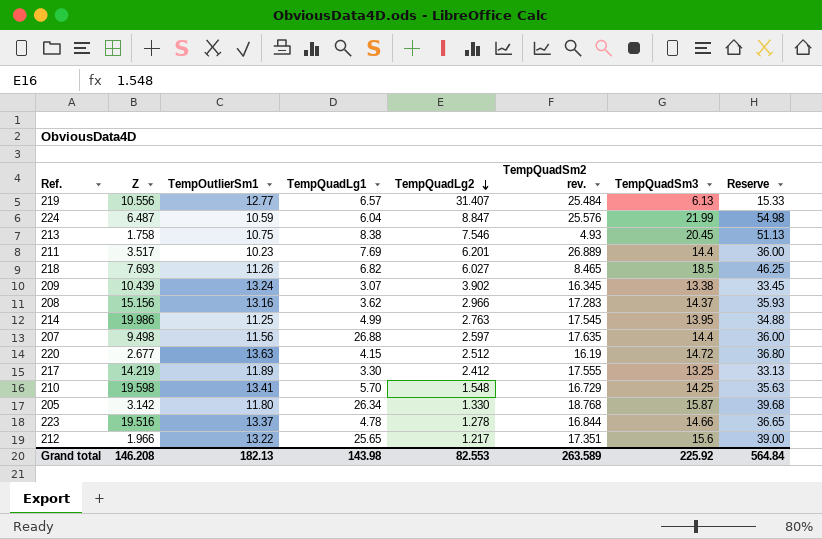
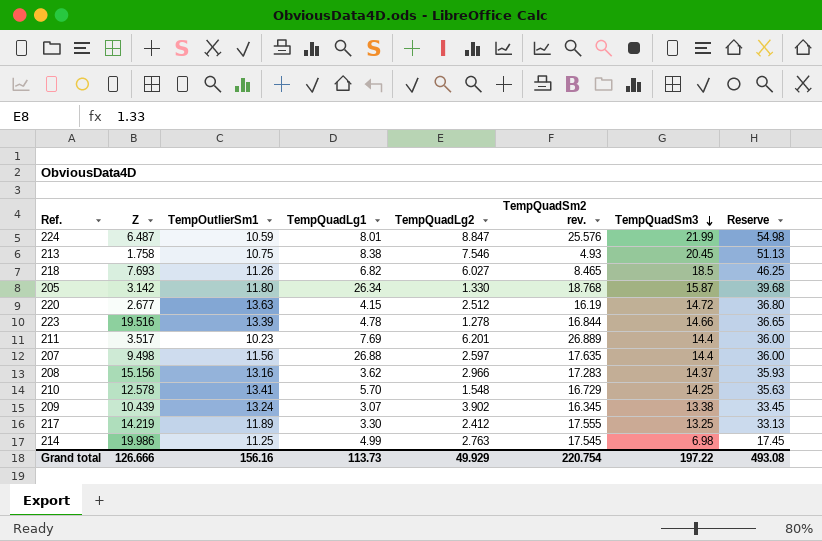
row order: TempQuadLg2 descending -> TempQuadSm3 descending
row 219: 10.556 | 12.77 | 6.57 | 31.407 | 25.484 | 6.13 | 15.33 -> none
row 212: 1.966 | 13.22 | 25.65 | 1.217 | 17.351 | 15.6 | 39.00 -> none
224 | TempQuadLg1: 6.04 -> 8.01
223 | TempOutlierSm1: 13.37 -> 13.39
210 | Z: 19.598 -> 12.578
214 | TempQuadSm3: 13.95 -> 6.98
214 | Reserve: 34.88 -> 17.45
Grand total | Z: 146.208 -> 126.666
Grand total | TempOutlierSm1: 182.13 -> 156.16
Grand total | TempQuadLg1: 143.98 -> 113.73
Grand total | TempQuadLg2: 82.553 -> 49.929
Grand total | TempQuadSm2 rev.: 263.589 -> 220.754
Grand total | TempQuadSm3: 225.92 -> 197.22
Grand total | Reserve: 564.84 -> 493.08

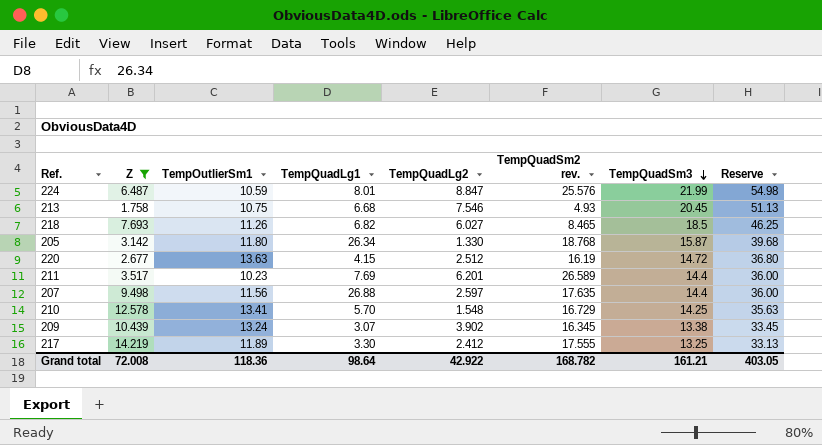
filter: none -> Z <= 14.219
213 | TempQuadLg1: 8.38 -> 6.68
211 | TempQuadSm2 rev.: 26.889 -> 26.589
Grand total | Z: 126.666 -> 72.008
Grand total | TempOutlierSm1: 156.16 -> 118.36
Grand total | TempQuadLg1: 113.73 -> 98.64
Grand total | TempQuadLg2: 49.929 -> 42.922
Grand total | TempQuadSm2 rev.: 220.754 -> 168.782
Grand total | TempQuadSm3: 197.22 -> 161.21
Grand total | Reserve: 493.08 -> 403.05

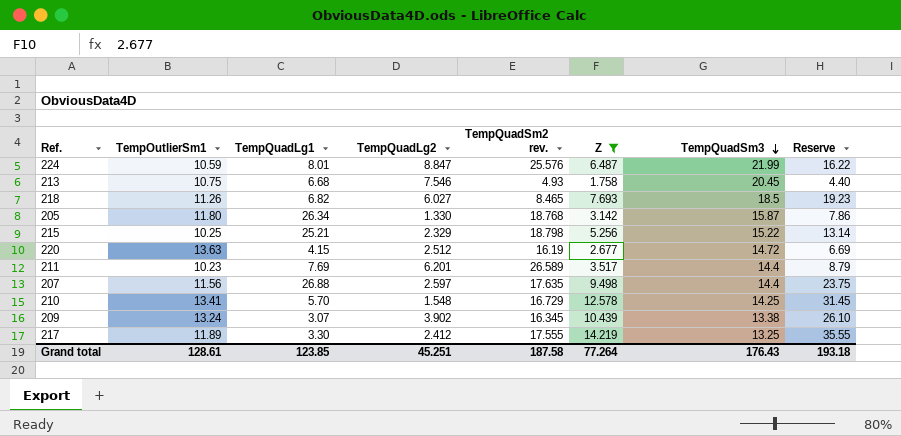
column Z | position: 2 -> 6
column Reserve | formula: [TempQuadSm3] * 2.5 -> [Z] * 2.5
row 215: none -> 10.25 | 25.21 | 2.329 | 18.798 | 5.256 | 15.22 | 13.14
Grand total | TempOutlierSm1: 118.36 -> 128.61
Grand total | TempQuadLg1: 98.64 -> 123.85
Grand total | TempQuadLg2: 42.922 -> 45.251
Grand total | TempQuadSm2 rev.: 168.782 -> 187.58
Grand total | Z: 72.008 -> 77.264
Grand total | TempQuadSm3: 161.21 -> 176.43
Grand total | Reserve: 403.05 -> 193.18

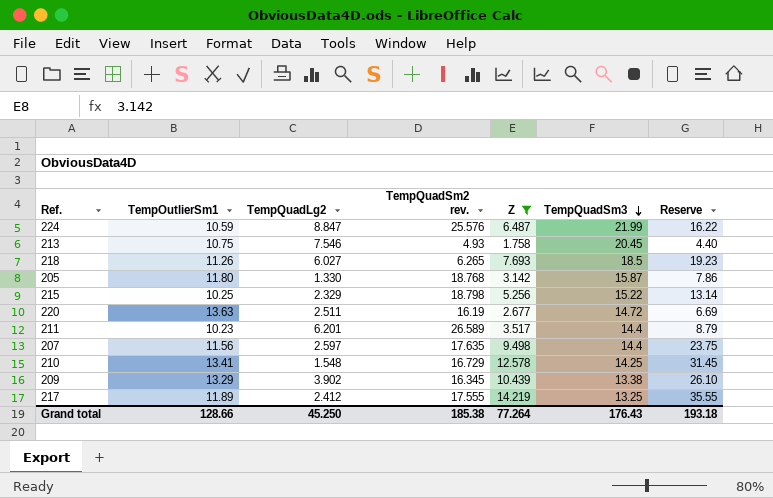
column TempQuadLg1 | position: 3 -> none
218 | TempQuadSm2 rev.: 8.465 -> 6.265
220 | TempQuadLg2: 2.512 -> 2.511
209 | TempOutlierSm1: 13.24 -> 13.29
Grand total | TempOutlierSm1: 128.61 -> 128.66
Grand total | TempQuadLg2: 45.251 -> 45.250
Grand total | TempQuadSm2 rev.: 187.58 -> 185.38

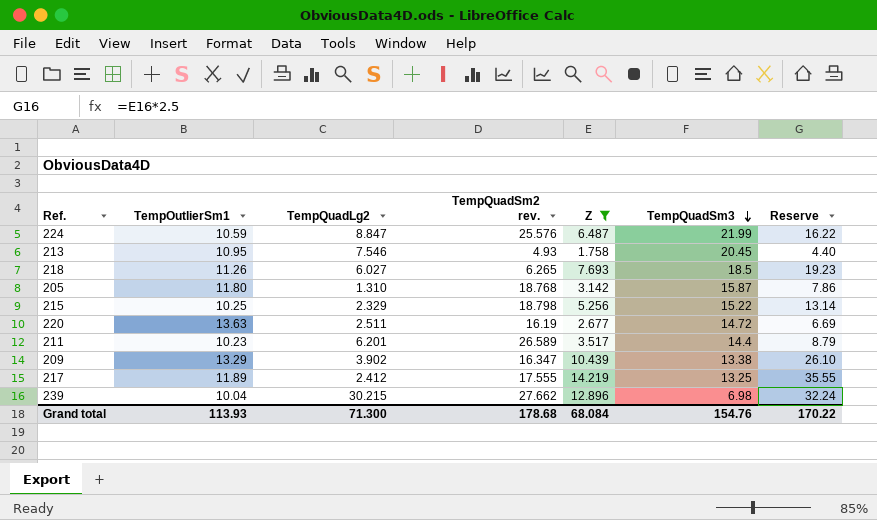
row 207: 11.56 | 2.597 | 17.635 | 9.498 | 14.4 | 23.75 -> none
row 210: 13.41 | 1.548 | 16.729 | 12.578 | 14.25 | 31.45 -> none
213 | TempOutlierSm1: 10.75 -> 10.95
205 | TempQuadLg2: 1.330 -> 1.310
209 | TempQuadSm2 rev.: 16.345 -> 16.347
row 239: none -> 10.04 | 30.215 | 27.662 | 12.896 | 6.98 | 32.24
Grand total | TempOutlierSm1: 128.66 -> 113.93
Grand total | TempQuadLg2: 45.250 -> 71.300
Grand total | TempQuadSm2 rev.: 185.38 -> 178.68
Grand total | Z: 77.264 -> 68.084
Grand total | TempQuadSm3: 176.43 -> 154.76
Grand total | Reserve: 193.18 -> 170.22

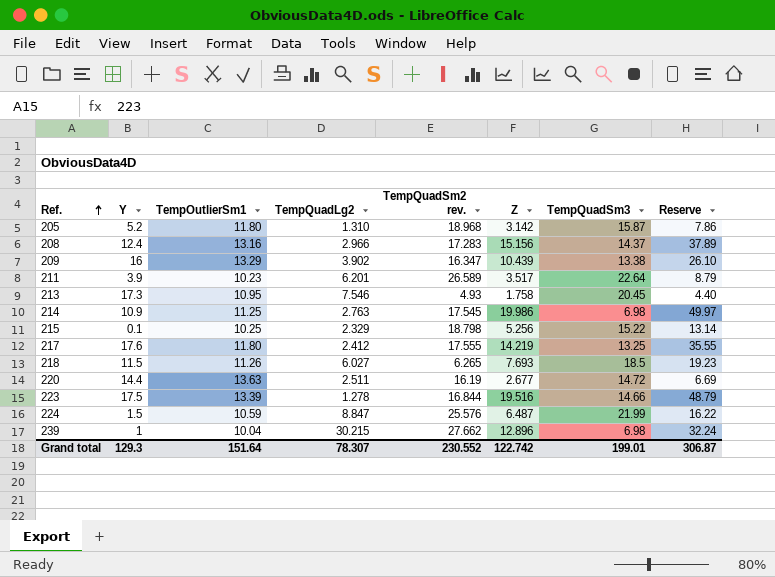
filter: Z <= 14.219 -> none
row order: TempQuadSm3 descending -> Ref. ascending
column Y | position: none -> 2
205 | TempQuadSm2 rev.: 18.768 -> 18.968
211 | TempQuadSm3: 14.4 -> 22.64
217 | TempOutlierSm1: 11.89 -> 11.80
Grand total | TempOutlierSm1: 113.93 -> 151.64
Grand total | TempQuadLg2: 71.300 -> 78.307
Grand total | TempQuadSm2 rev.: 178.68 -> 230.552
Grand total | Z: 68.084 -> 122.742
Grand total | TempQuadSm3: 154.76 -> 199.01
Grand total | Reserve: 170.22 -> 306.87

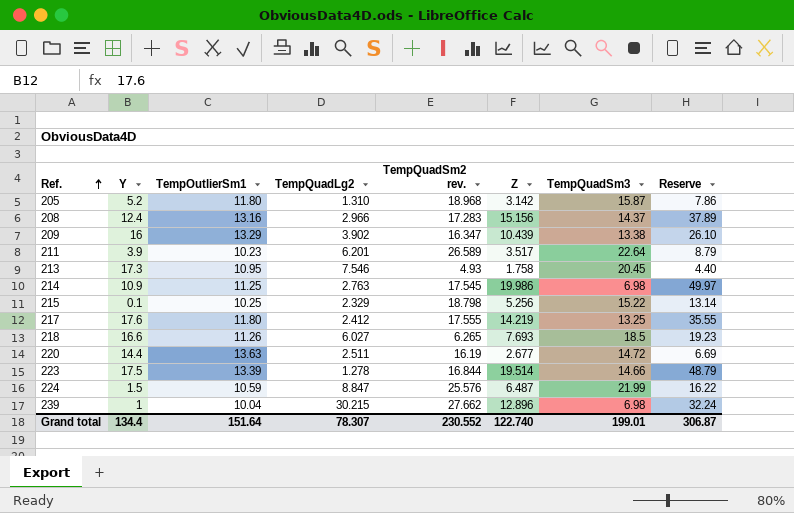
218 | Y: 11.5 -> 16.6
223 | Z: 19.516 -> 19.514
Grand total | Y: 129.3 -> 134.4
Grand total | Z: 122.742 -> 122.740

